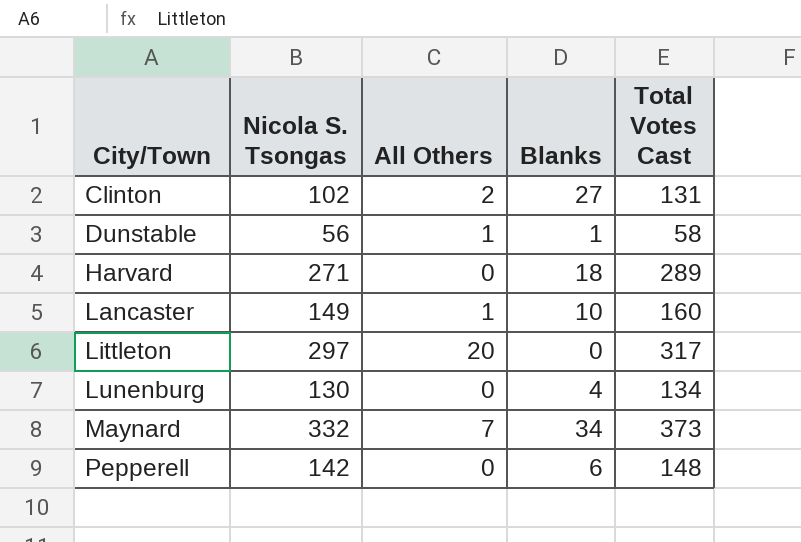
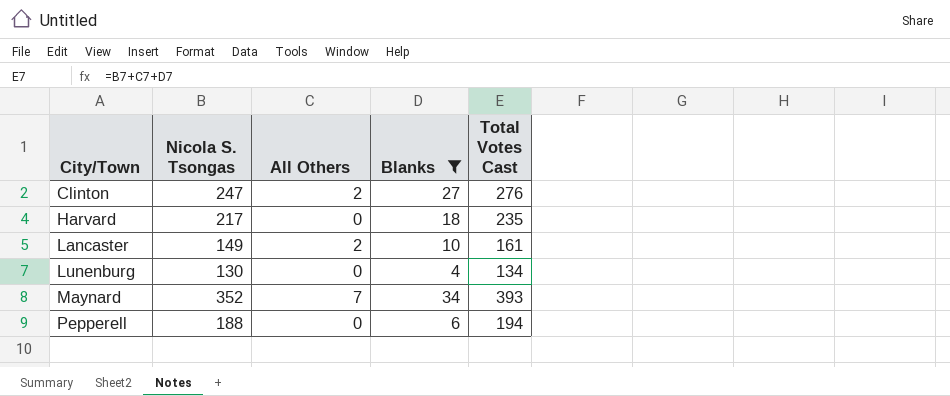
filter: none -> Blanks >= 4
Clinton | Nicola S. Tsongas: 102 -> 247
Clinton | Total Votes Cast: 131 -> 276
Harvard | Nicola S. Tsongas: 271 -> 217
Harvard | Total Votes Cast: 289 -> 235
Lancaster | All Others: 1 -> 2
Lancaster | Total Votes Cast: 160 -> 161
Maynard | Nicola S. Tsongas: 332 -> 352
Maynard | Total Votes Cast: 373 -> 393
Pepperell | Nicola S. Tsongas: 142 -> 188
Pepperell | Total Votes Cast: 148 -> 194

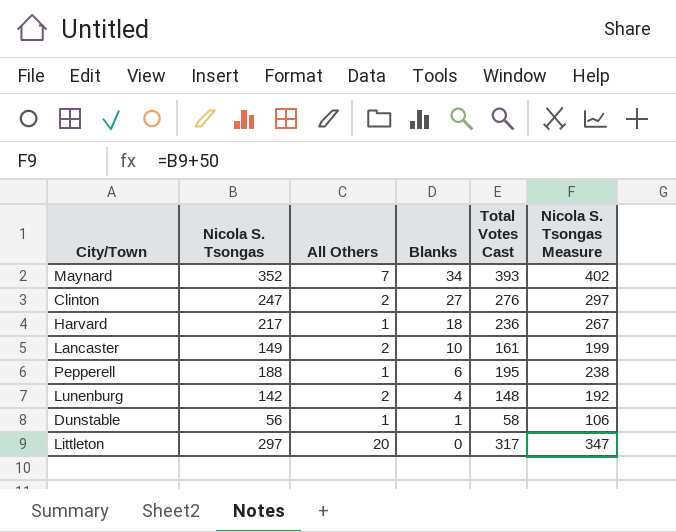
filter: Blanks >= 4 -> none
row order: City/Town ascending -> Blanks descending
column Nicola S. Tsongas Measure | formula: none -> [Nicola S. Tsongas] + 50
Harvard | All Others: 0 -> 1
Harvard | Total Votes Cast: 235 -> 236
Pepperell | All Others: 0 -> 1
Pepperell | Total Votes Cast: 194 -> 195
Lunenburg | Nicola S. Tsongas: 130 -> 142
Lunenburg | All Others: 0 -> 2
Lunenburg | Total Votes Cast: 134 -> 148

